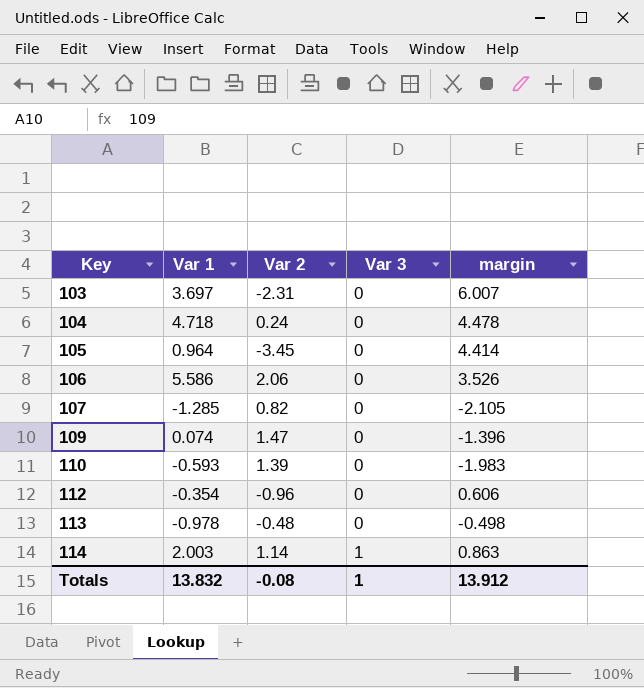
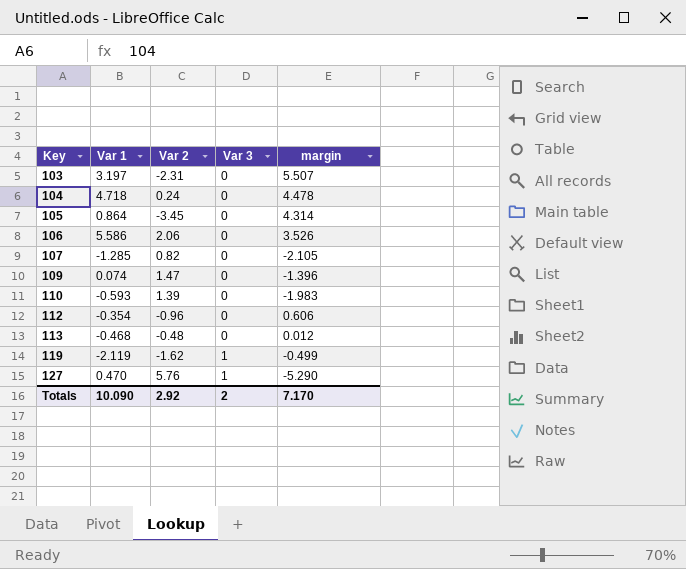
row 114: 2.003 | 1.14 | 1 | 0.863 -> none
103 | Var 1: 3.697 -> 3.197
103 | margin: 6.007 -> 5.507
105 | Var 1: 0.964 -> 0.864
105 | margin: 4.414 -> 4.314
113 | Var 1: -0.978 -> -0.468
113 | margin: -0.498 -> 0.012
row 119: none -> -2.119 | -1.62 | 1 | -0.499
row 127: none -> 0.470 | 5.76 | 1 | -5.290
Totals | Var 1: 13.832 -> 10.090
Totals | Var 2: -0.08 -> 2.92
Totals | Var 3: 1 -> 2
Totals | margin: 13.912 -> 7.170

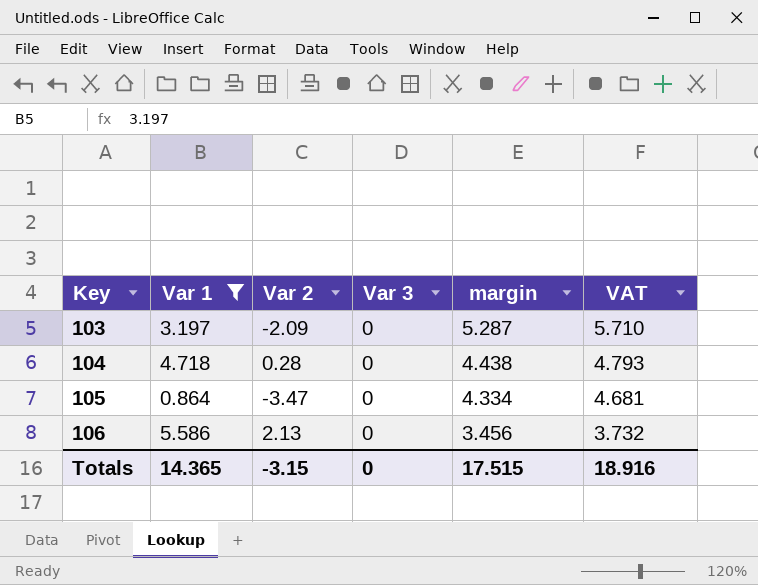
filter: none -> Var 1 >= 0.864
column VAT | formula: none -> [margin] * 1.08
103 | Var 2: -2.31 -> -2.09
103 | margin: 5.507 -> 5.287
104 | Var 2: 0.24 -> 0.28
104 | margin: 4.478 -> 4.438
105 | Var 2: -3.45 -> -3.47
105 | margin: 4.314 -> 4.334
106 | Var 2: 2.06 -> 2.13
106 | margin: 3.526 -> 3.456
Totals | Var 1: 10.090 -> 14.365
Totals | Var 2: 2.92 -> -3.15
Totals | Var 3: 2 -> 0
Totals | margin: 7.170 -> 17.515

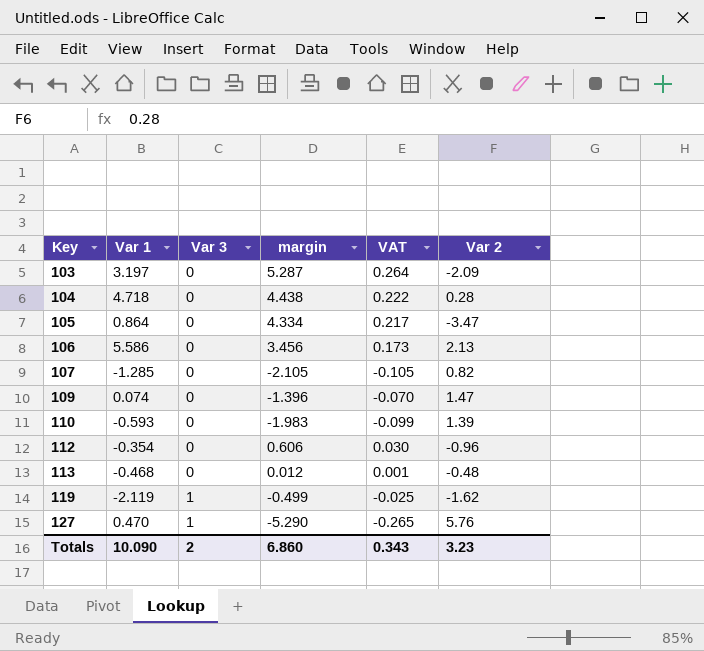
filter: Var 1 >= 0.864 -> none
column VAT | formula: [margin] * 1.08 -> [margin] * 0.05
column Var 2 | position: 3 -> 6
Totals | Var 1: 14.365 -> 10.090
Totals | Var 3: 0 -> 2
Totals | margin: 17.515 -> 6.860
Totals | VAT: 18.916 -> 0.343
Totals | Var 2: -3.15 -> 3.23

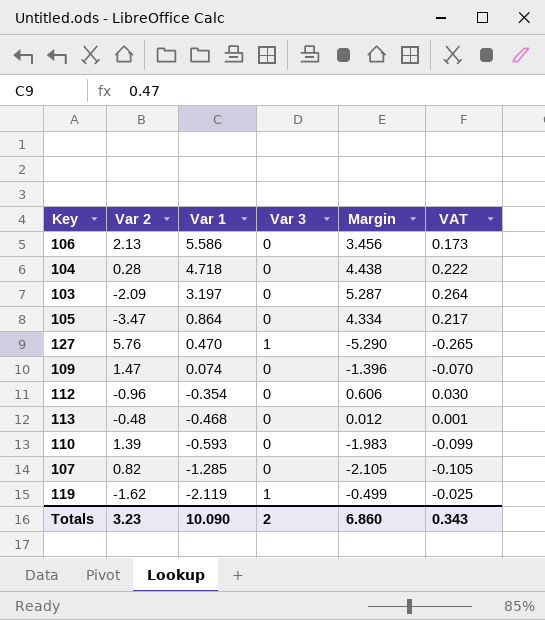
row order: Key ascending -> Var 1 descending
column Var 2 | position: 6 -> 2
column name: margin -> Margin

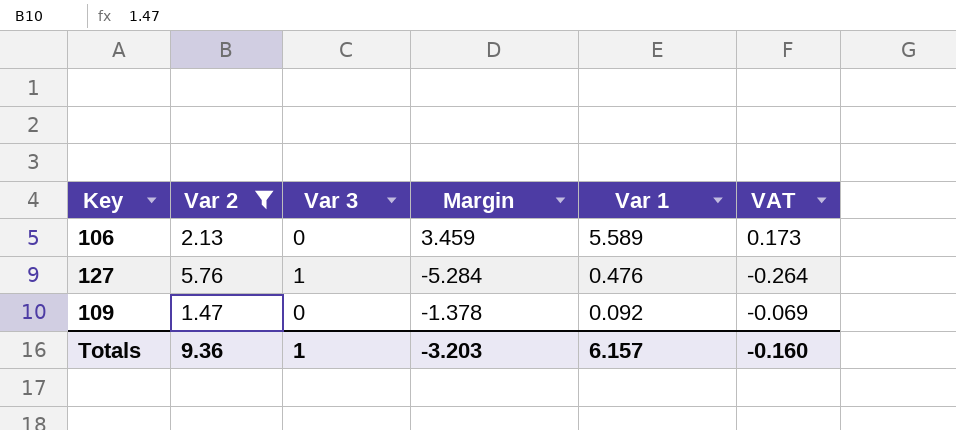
filter: none -> Var 2 >= 1.47
column Var 1 | position: 3 -> 5
106 | Margin: 3.456 -> 3.459
106 | Var 1: 5.586 -> 5.589
127 | Margin: -5.290 -> -5.284
127 | Var 1: 0.470 -> 0.476
127 | VAT: -0.265 -> -0.264
109 | Margin: -1.396 -> -1.378
109 | Var 1: 0.074 -> 0.092
109 | VAT: -0.070 -> -0.069
Totals | Var 2: 3.23 -> 9.36
Totals | Var 3: 2 -> 1
Totals | Margin: 6.860 -> -3.203
Totals | Var 1: 10.090 -> 6.157
Totals | VAT: 0.343 -> -0.160

